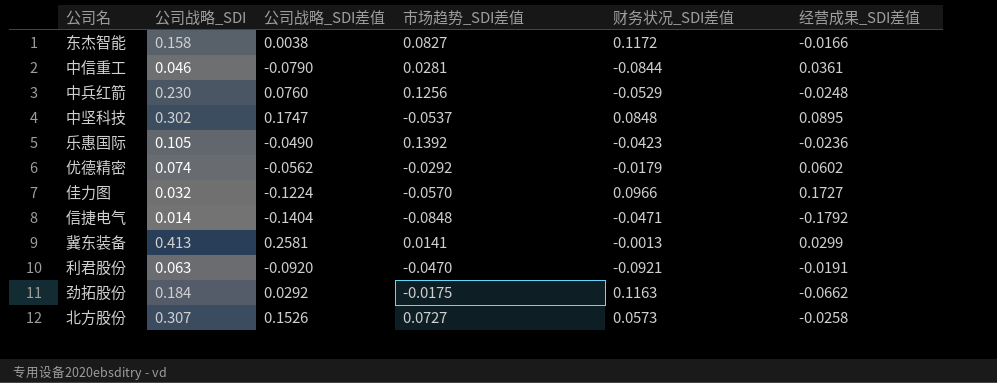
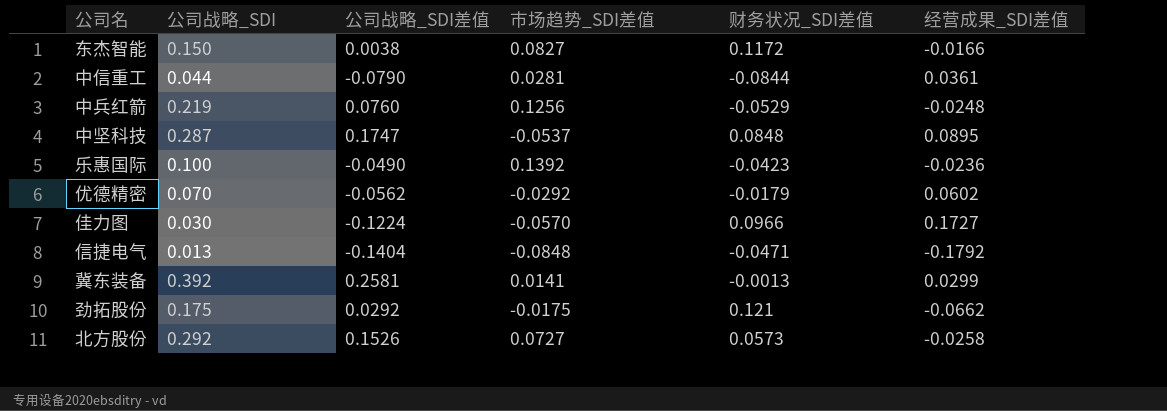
row 利君股份: 0.063 | -0.0920 | -0.0470 | -0.0921 | -0.0191 -> none
东杰智能 | 公司战略_SDI: 0.158 -> 0.150
中信重工 | 公司战略_SDI: 0.046 -> 0.044
中兵红箭 | 公司战略_SDI: 0.230 -> 0.219
中坚科技 | 公司战略_SDI: 0.302 -> 0.287
乐惠国际 | 公司战略_SDI: 0.105 -> 0.100
优德精密 | 公司战略_SDI: 0.074 -> 0.070
佳力图 | 公司战略_SDI: 0.032 -> 0.030
信捷电气 | 公司战略_SDI: 0.014 -> 0.013
冀东装备 | 公司战略_SDI: 0.413 -> 0.392
劲拓股份 | 公司战略_SDI: 0.184 -> 0.175
劲拓股份 | 财务状况_SDI差值: 0.1163 -> 0.121
北方股份 | 公司战略_SDI: 0.307 -> 0.292

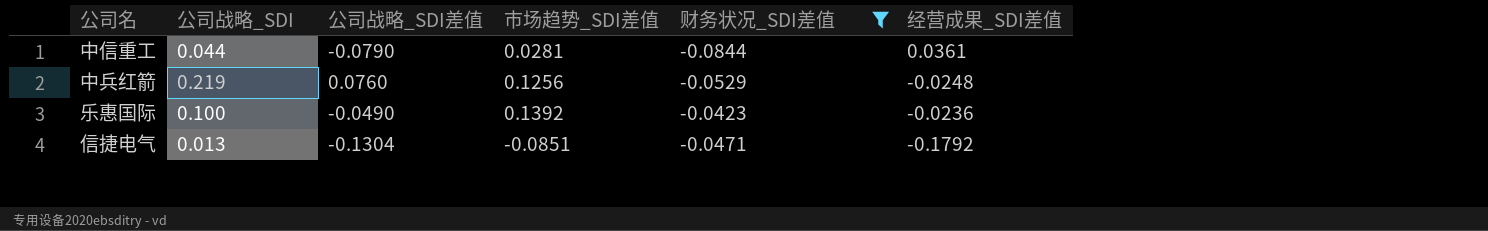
filter: none -> 财务状况_SDI差值 <= -0.0423
信捷电气 | 公司战略_SDI差值: -0.1404 -> -0.1304
信捷电气 | 市场趋势_SDI差值: -0.0848 -> -0.0851

